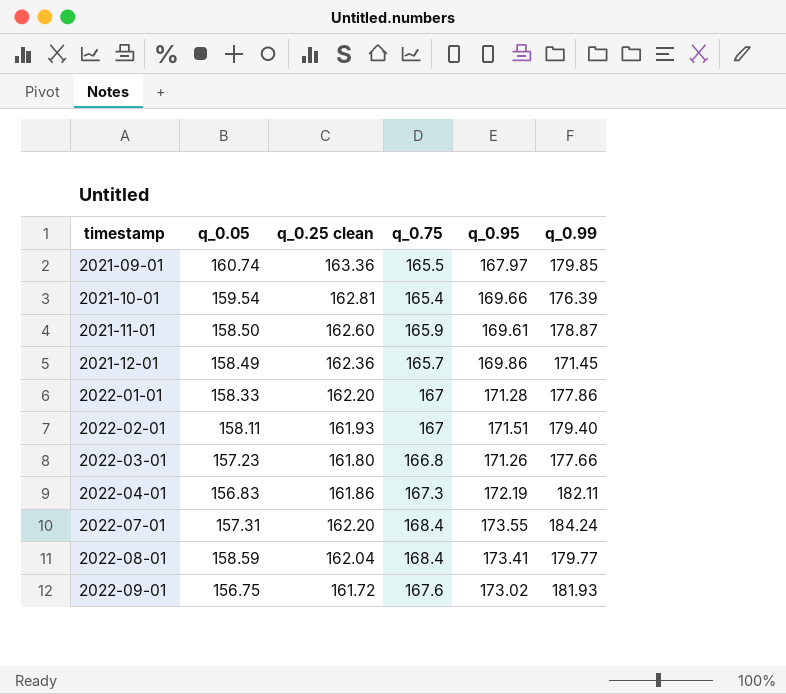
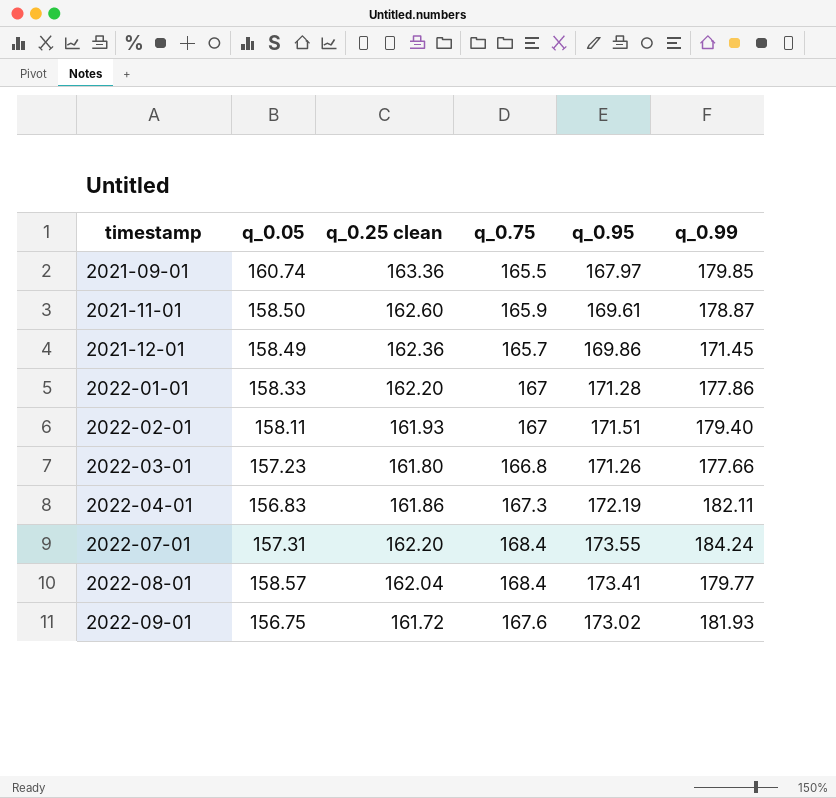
row 2021-10-01: 159.54 | 162.81 | 165.4 | 169.66 | 176.39 -> none
2022-08-01 | q_0.05: 158.59 -> 158.57

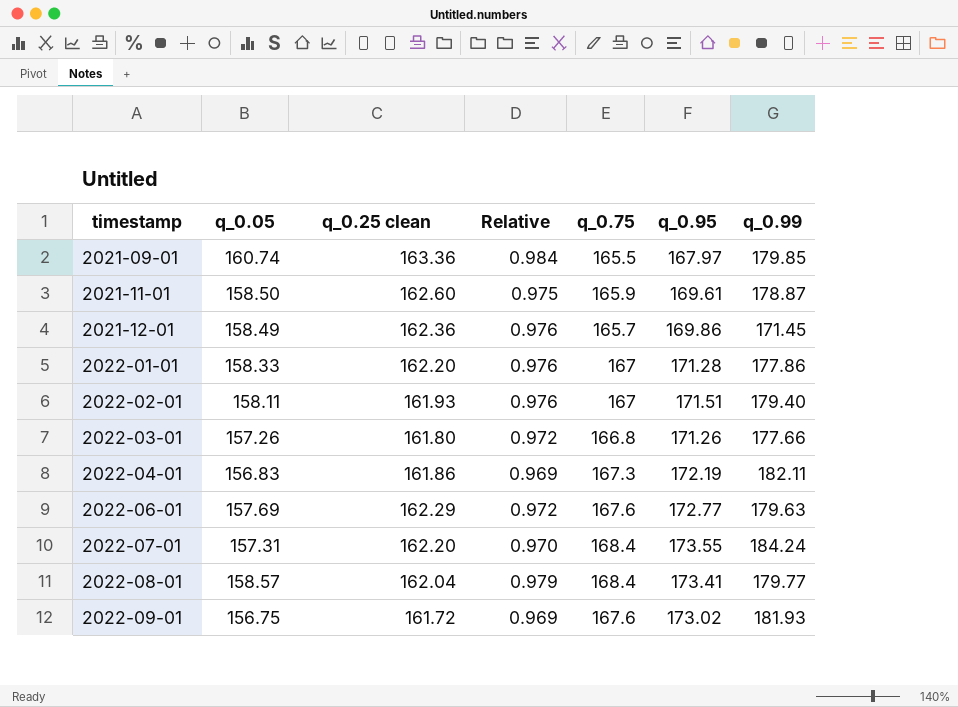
column Relative | formula: none -> [q_0.05] / [q_0.25 clean]
2022-03-01 | q_0.05: 157.23 -> 157.26
row 2022-06-01: none -> 157.69 | 162.29 | 0.972 | 167.6 | 172.77 | 179.63

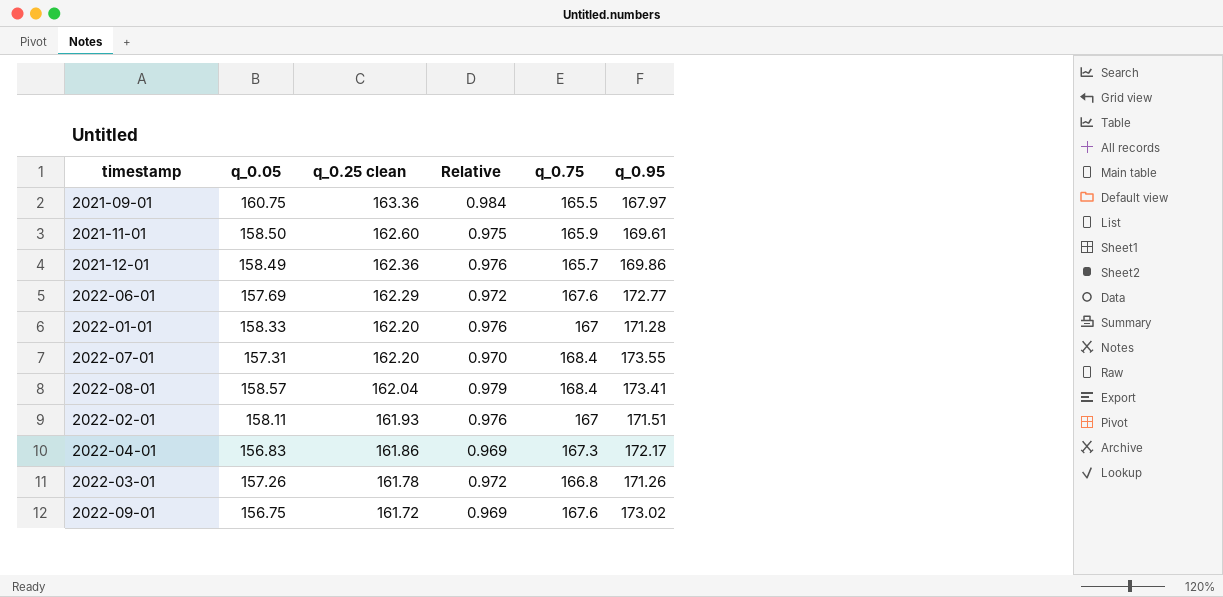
row order: timestamp ascending -> q_0.25 clean descending
column q_0.99 | position: 7 -> none
2021-09-01 | q_0.05: 160.74 -> 160.75
2022-04-01 | q_0.95: 172.19 -> 172.17
2022-03-01 | q_0.25 clean: 161.80 -> 161.78

